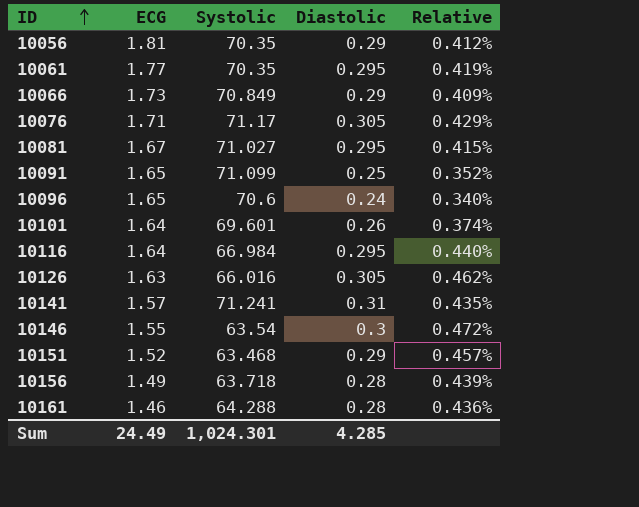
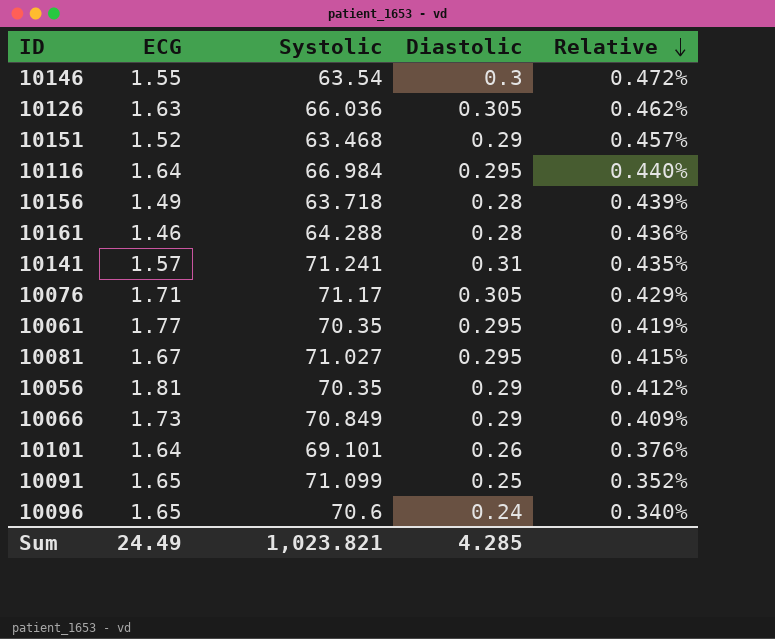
row order: ID ascending -> Relative descending
10126 | Systolic: 66.016 -> 66.036
10101 | Systolic: 69.601 -> 69.101
10101 | Relative: 0.374% -> 0.376%
Sum | Systolic: 1,024.301 -> 1,023.821

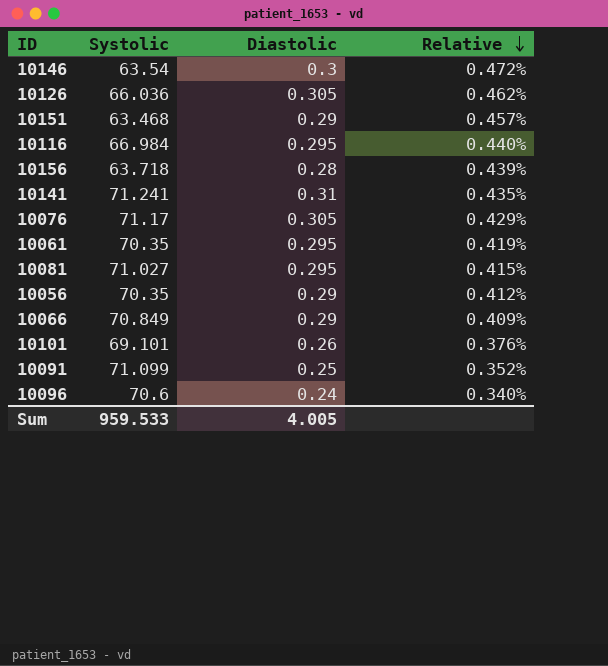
column ECG | position: 2 -> none
row 10161: 1.46 | 64.288 | 0.28 | 0.436% -> none
Sum | Systolic: 1,023.821 -> 959.533
Sum | Diastolic: 4.285 -> 4.005

